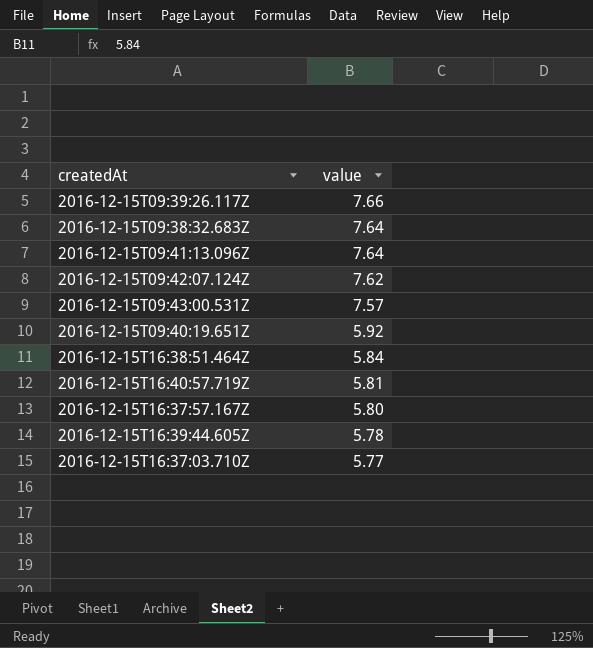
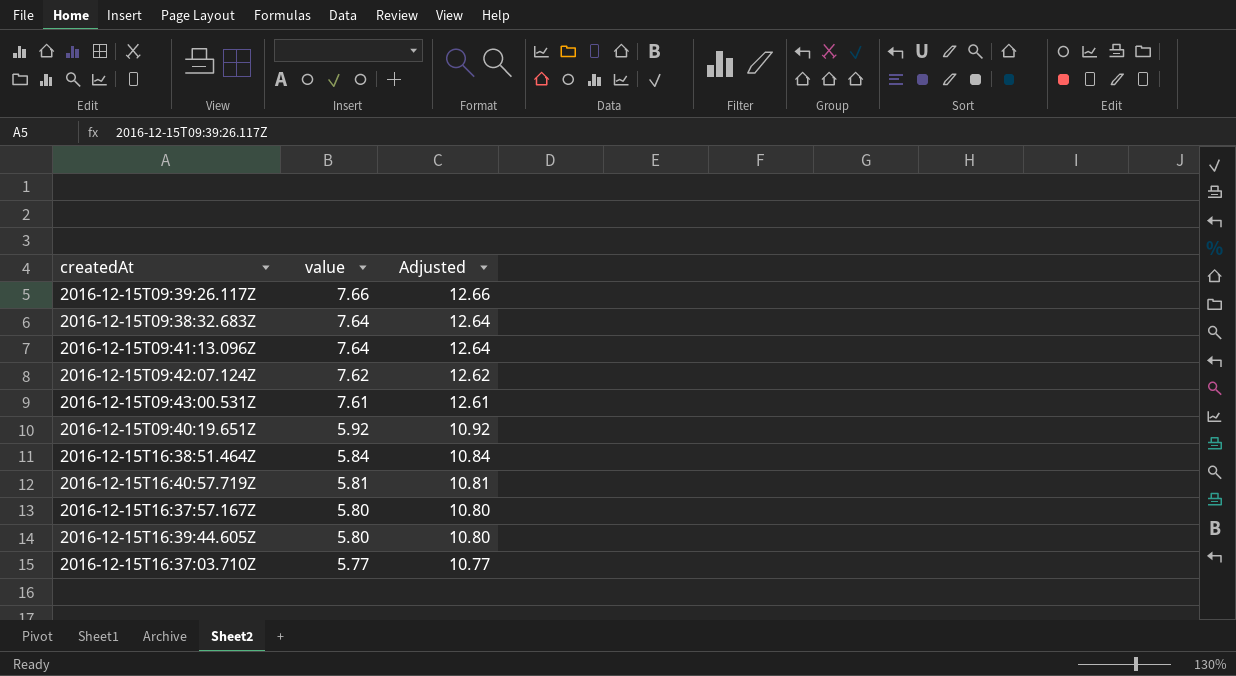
column Adjusted | formula: none -> [value] + 5
2016-12-15T09:43:00.531Z | value: 7.57 -> 7.61
2016-12-15T16:39:44.605Z | value: 5.78 -> 5.80

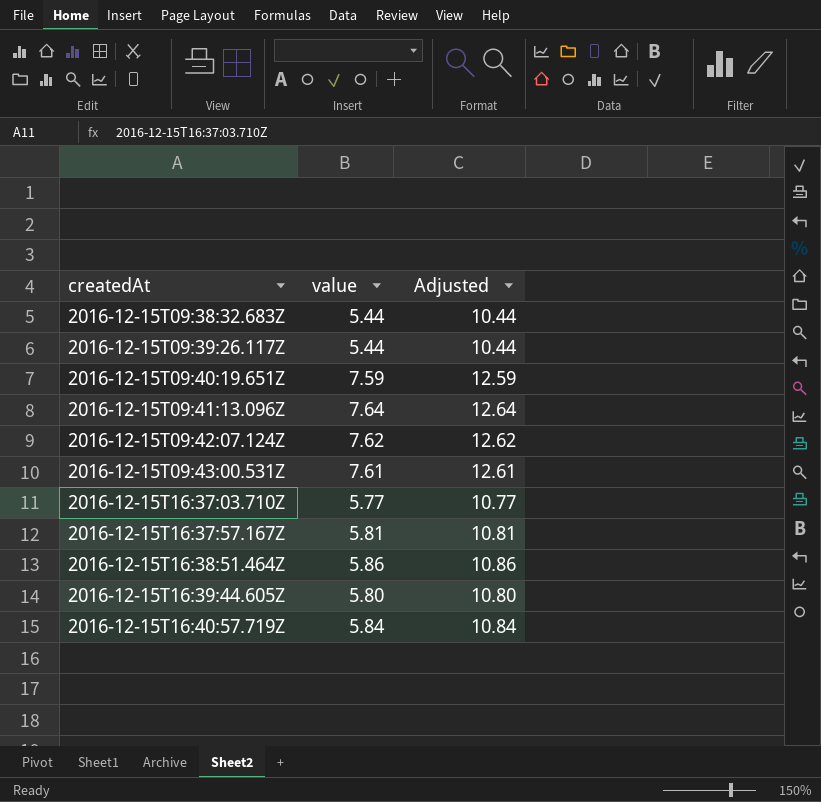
row order: value descending -> createdAt ascending
2016-12-15T09:38:32.683Z | value: 7.64 -> 5.44
2016-12-15T09:38:32.683Z | Adjusted: 12.64 -> 10.44
2016-12-15T09:39:26.117Z | value: 7.66 -> 5.44
2016-12-15T09:39:26.117Z | Adjusted: 12.66 -> 10.44
2016-12-15T09:40:19.651Z | value: 5.92 -> 7.59
2016-12-15T09:40:19.651Z | Adjusted: 10.92 -> 12.59
2016-12-15T16:37:57.167Z | value: 5.80 -> 5.81
2016-12-15T16:37:57.167Z | Adjusted: 10.80 -> 10.81
2016-12-15T16:38:51.464Z | value: 5.84 -> 5.86
2016-12-15T16:38:51.464Z | Adjusted: 10.84 -> 10.86
2016-12-15T16:40:57.719Z | value: 5.81 -> 5.84
2016-12-15T16:40:57.719Z | Adjusted: 10.81 -> 10.84

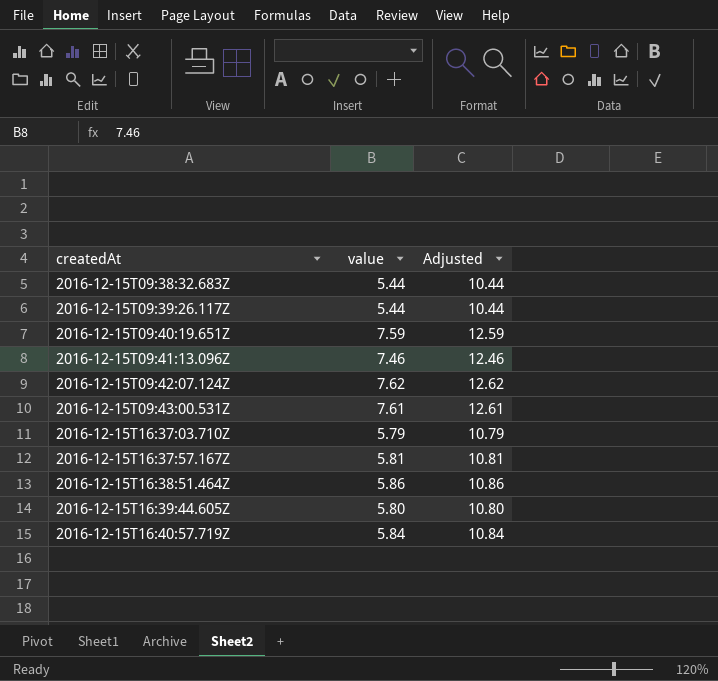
2016-12-15T09:41:13.096Z | value: 7.64 -> 7.46
2016-12-15T09:41:13.096Z | Adjusted: 12.64 -> 12.46
2016-12-15T16:37:03.710Z | value: 5.77 -> 5.79
2016-12-15T16:37:03.710Z | Adjusted: 10.77 -> 10.79

